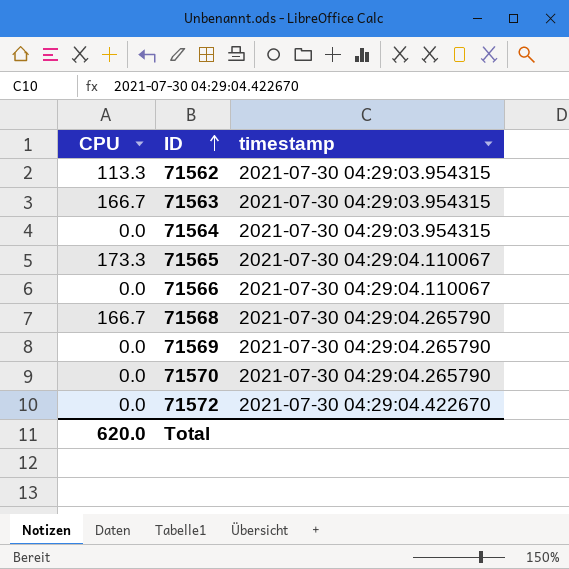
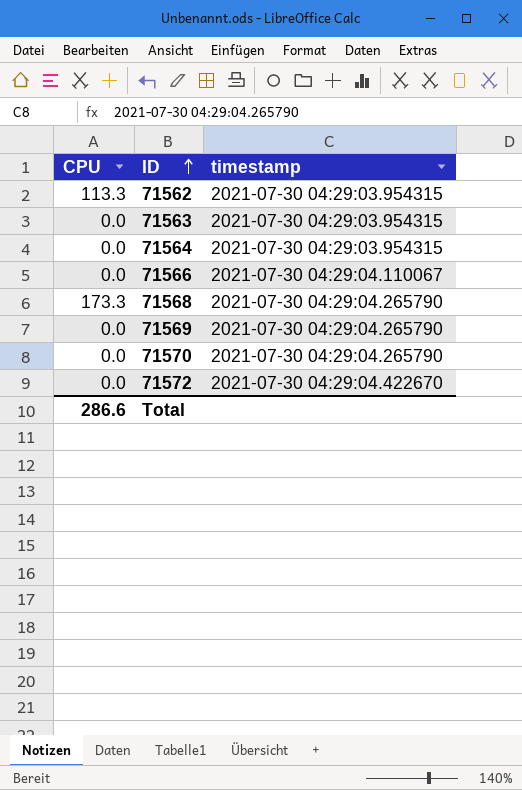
row 71565: 173.3 | 2021-07-30 04:29:04.110067 -> none
71563 | CPU: 166.7 -> 0.0
71568 | CPU: 166.7 -> 173.3
Total | CPU: 620.0 -> 286.6

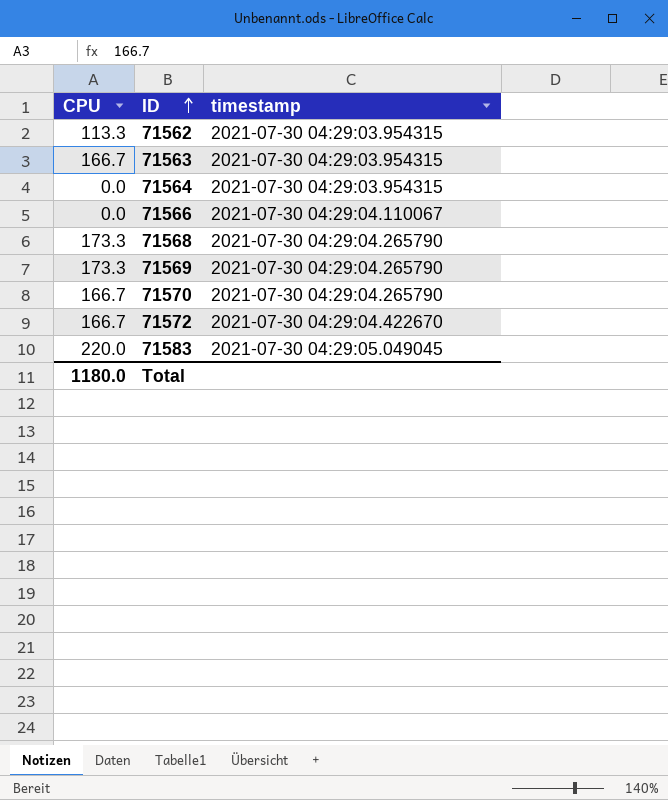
71563 | CPU: 0.0 -> 166.7
71569 | CPU: 0.0 -> 173.3
71570 | CPU: 0.0 -> 166.7
71572 | CPU: 0.0 -> 166.7
row 71583: none -> 220.0 | 2021-07-30 04:29:05.049045
Total | CPU: 286.6 -> 1180.0

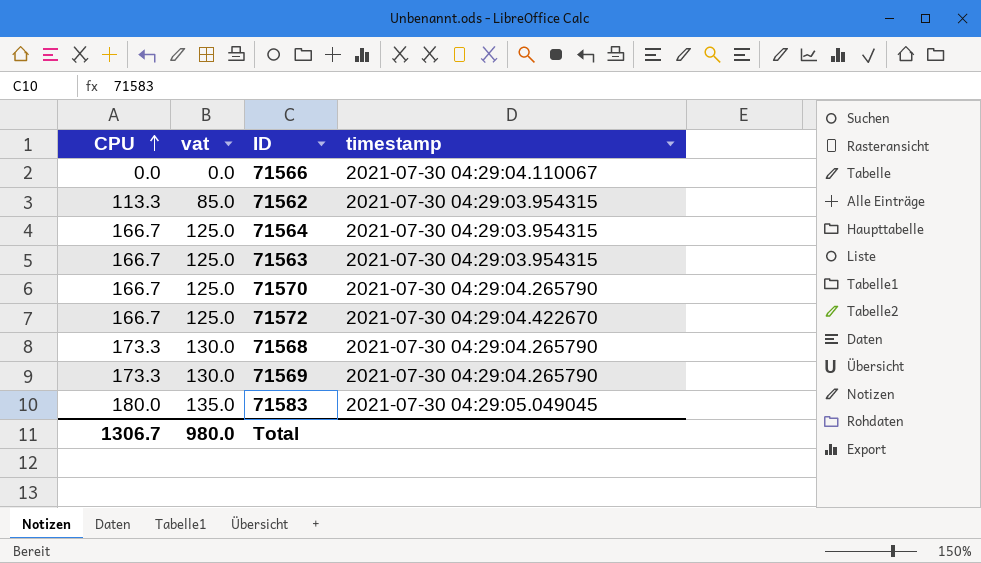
row order: ID ascending -> CPU ascending
column vat | formula: none -> [CPU] * 0.75
71564 | CPU: 0.0 -> 166.7
71583 | CPU: 220.0 -> 180.0
Total | CPU: 1180.0 -> 1306.7

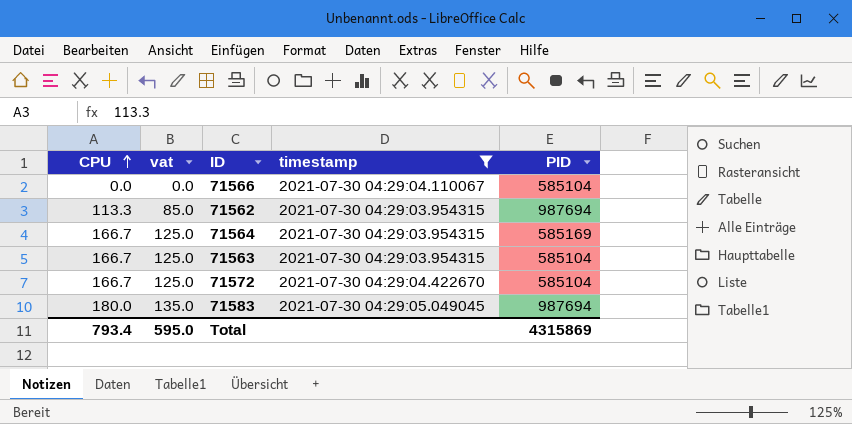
filter: none -> timestamp != 2021-07-30 04:29:04.265790
column PID | position: none -> 5
Total | CPU: 1306.7 -> 793.4
Total | vat: 980.0 -> 595.0

